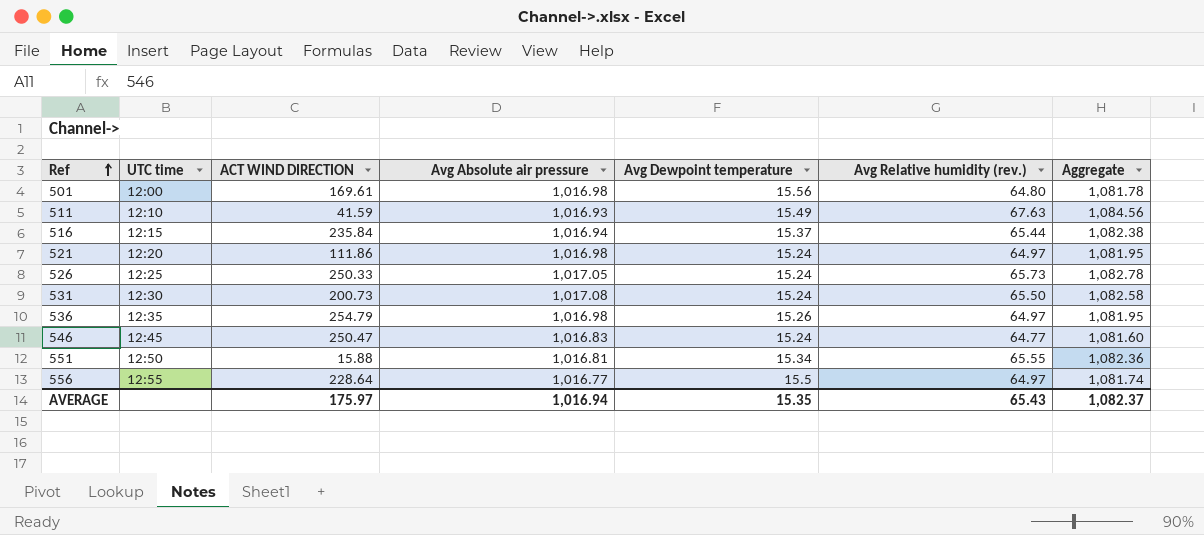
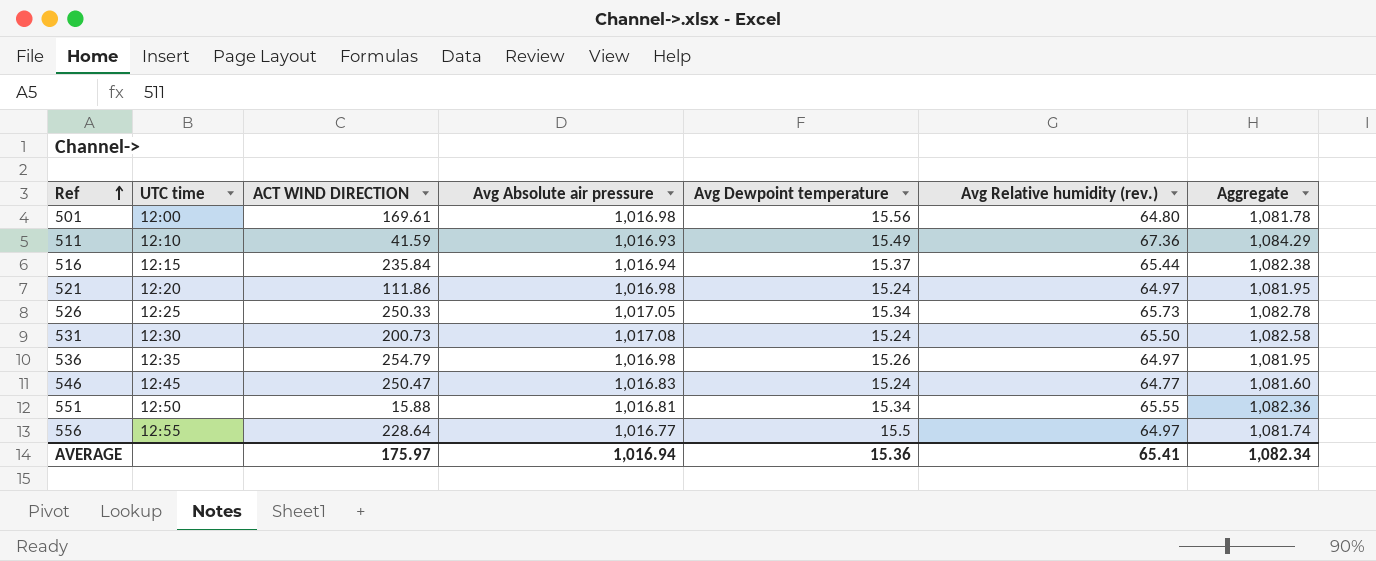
511 | Avg Relative humidity (rev.): 67.63 -> 67.36
511 | Aggregate: 1,084.56 -> 1,084.29
526 | Avg Dewpoint temperature: 15.24 -> 15.34
AVERAGE | Avg Dewpoint temperature: 15.35 -> 15.36
AVERAGE | Avg Relative humidity (rev.): 65.43 -> 65.41
AVERAGE | Aggregate: 1,082.37 -> 1,082.34

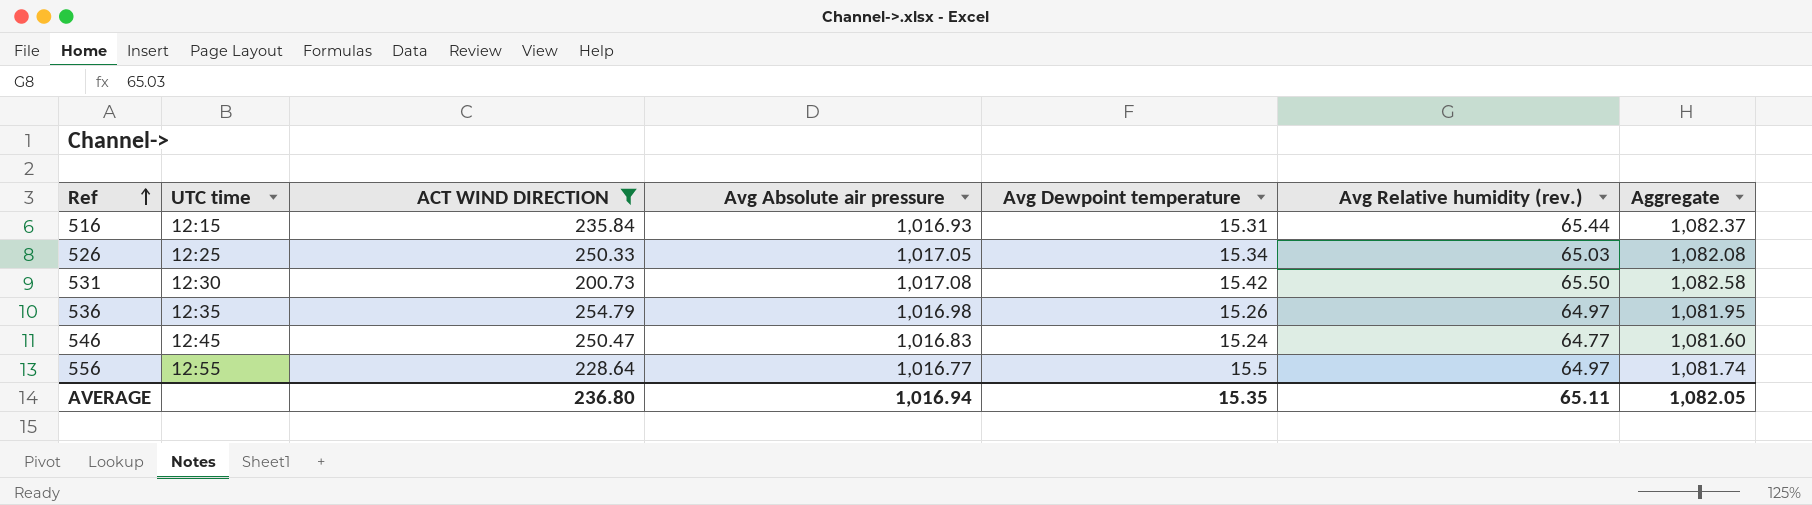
filter: none -> ACT WIND DIRECTION >= 200.73
516 | Avg Absolute air pressure: 1,016.94 -> 1,016.93
516 | Avg Dewpoint temperature: 15.37 -> 15.31
516 | Aggregate: 1,082.38 -> 1,082.37
526 | Avg Relative humidity (rev.): 65.73 -> 65.03
526 | Aggregate: 1,082.78 -> 1,082.08
531 | Avg Dewpoint temperature: 15.24 -> 15.42
AVERAGE | ACT WIND DIRECTION: 175.97 -> 236.80
AVERAGE | Avg Dewpoint temperature: 15.36 -> 15.35
AVERAGE | Avg Relative humidity (rev.): 65.41 -> 65.11
AVERAGE | Aggregate: 1,082.34 -> 1,082.05

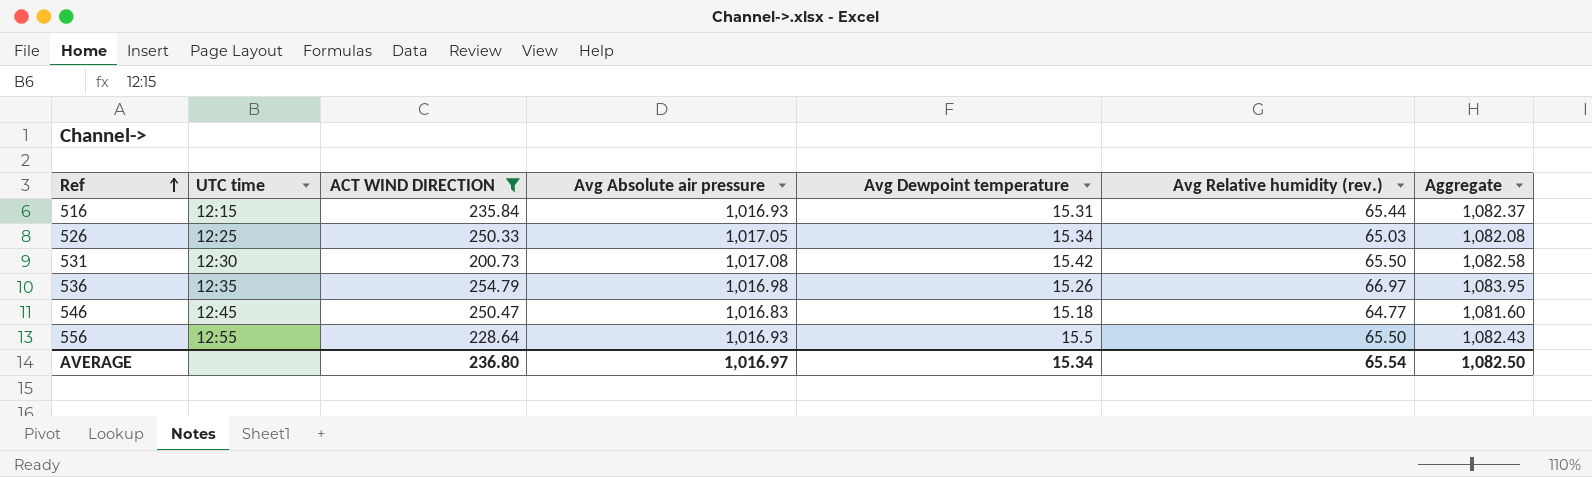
536 | Avg Relative humidity (rev.): 64.97 -> 66.97
536 | Aggregate: 1,081.95 -> 1,083.95
546 | Avg Dewpoint temperature: 15.24 -> 15.18
556 | Avg Absolute air pressure: 1,016.77 -> 1,016.93
556 | Avg Relative humidity (rev.): 64.97 -> 65.50
556 | Aggregate: 1,081.74 -> 1,082.43
AVERAGE | Avg Absolute air pressure: 1,016.94 -> 1,016.97
AVERAGE | Avg Dewpoint temperature: 15.35 -> 15.34
AVERAGE | Avg Relative humidity (rev.): 65.11 -> 65.54
AVERAGE | Aggregate: 1,082.05 -> 1,082.50

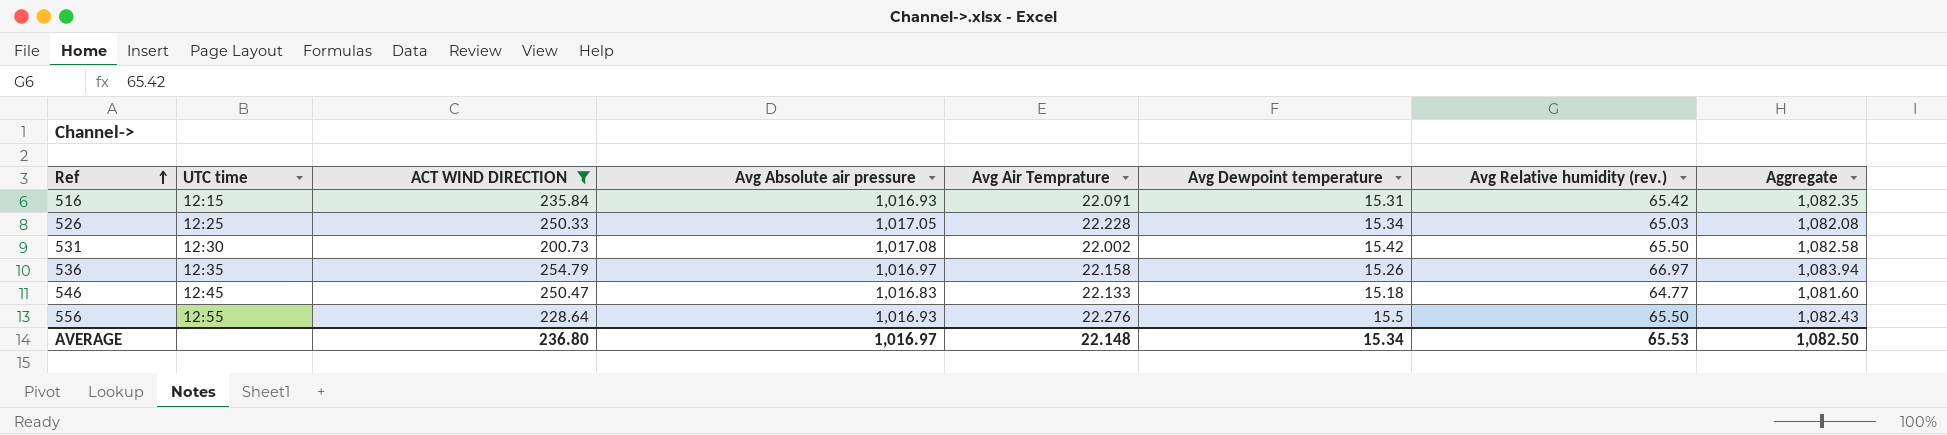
column Avg Air Temprature | position: none -> 5
516 | Avg Relative humidity (rev.): 65.44 -> 65.42
516 | Aggregate: 1,082.37 -> 1,082.35
536 | Avg Absolute air pressure: 1,016.98 -> 1,016.97
536 | Aggregate: 1,083.95 -> 1,083.94
AVERAGE | Avg Relative humidity (rev.): 65.54 -> 65.53

